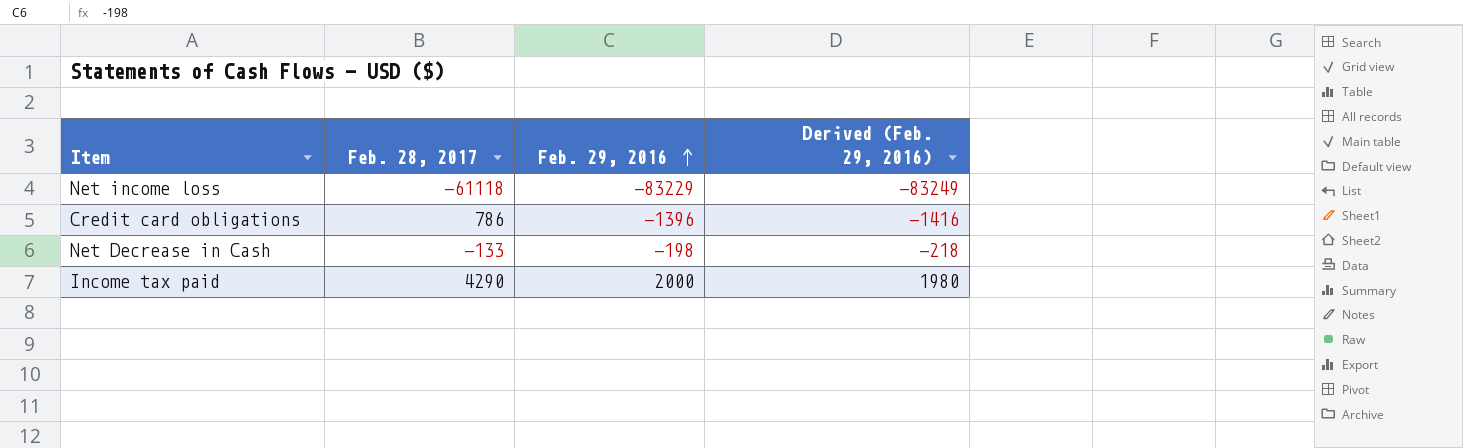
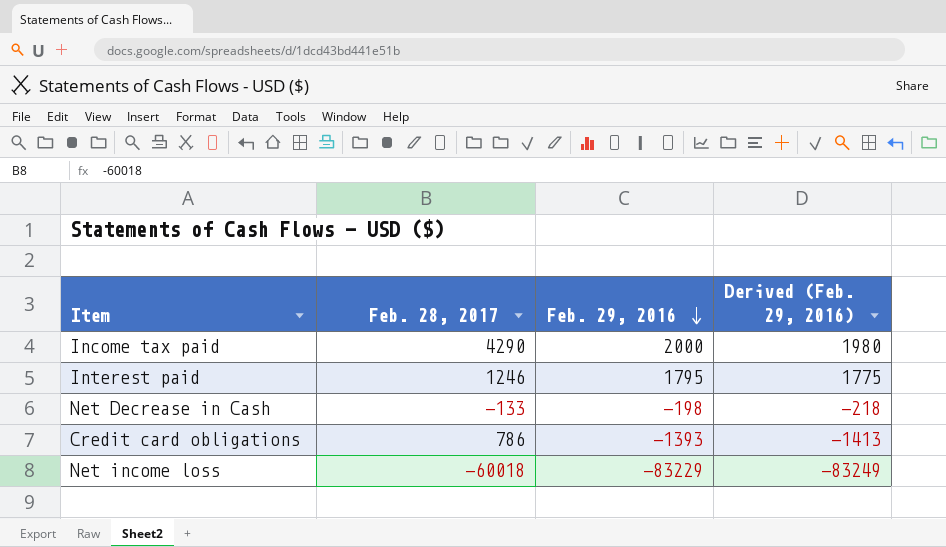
row order: Feb. 29, 2016 ascending -> Feb. 29, 2016 descending
row Interest paid: none -> 1246 | 1795 | 1775
Credit card obligations | Feb. 29, 2016: -1396 -> -1393
Credit card obligations | Derived (Feb. 29, 2016): -1416 -> -1413
Net income loss | Feb. 28, 2017: -61118 -> -60018

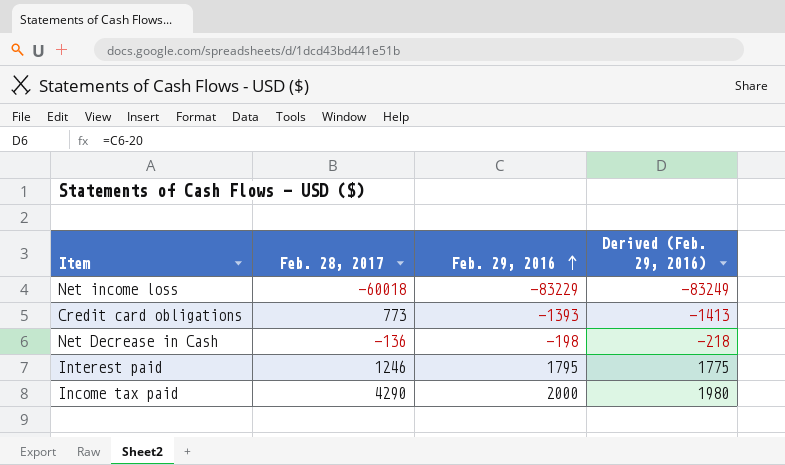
row order: Feb. 29, 2016 descending -> Feb. 29, 2016 ascending
Credit card obligations | Feb. 28, 2017: 786 -> 773
Net Decrease in Cash | Feb. 28, 2017: -133 -> -136

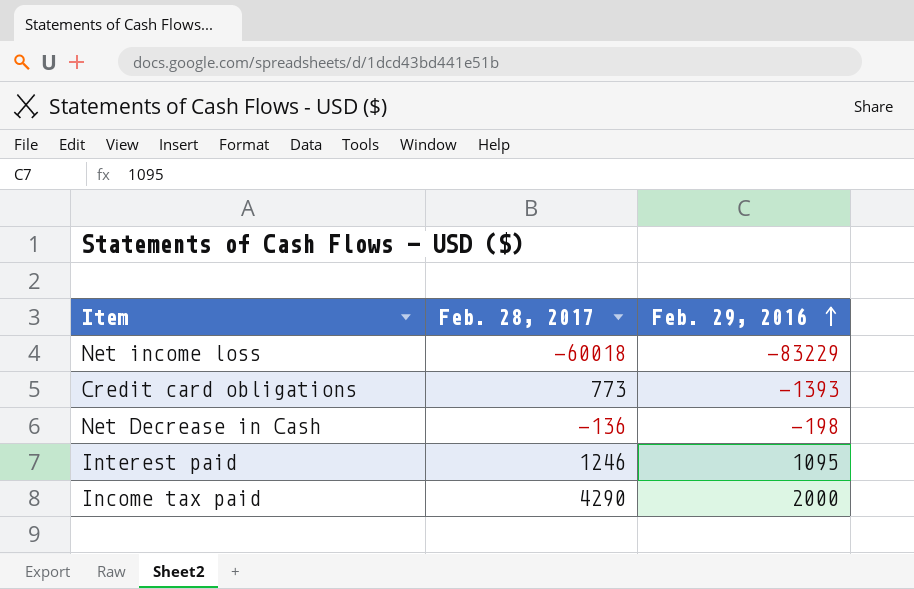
column Derived (Feb. 29, 2016) | formula: [Feb. 29, 2016] - 20 -> none
Interest paid | Feb. 29, 2016: 1795 -> 1095

